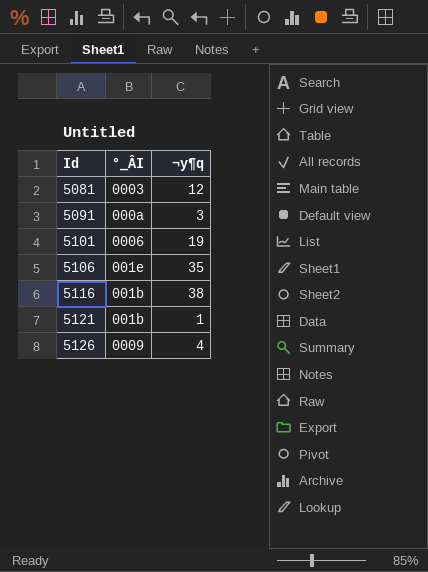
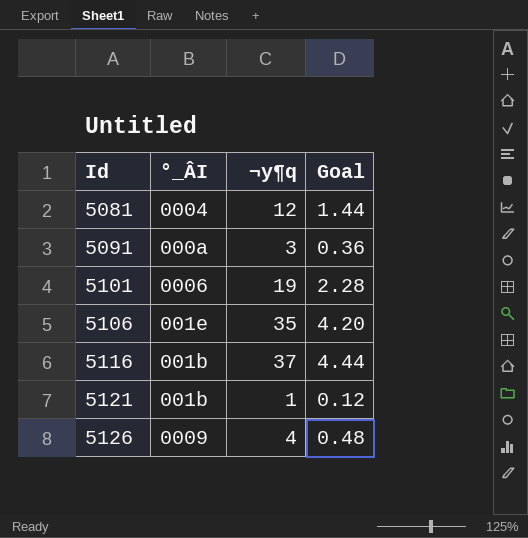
column Goal | formula: none -> [¬y¶q] * 0.12
5081 | °_ÂI: 0003 -> 0004
5116 | ¬y¶q: 38 -> 37

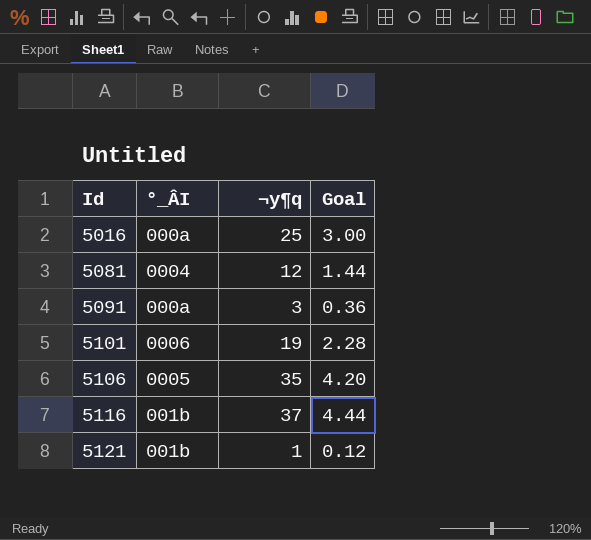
row 5126: 0009 | 4 | 0.48 -> none
row 5016: none -> 000a | 25 | 3.00
5106 | °_ÂI: 001e -> 0005

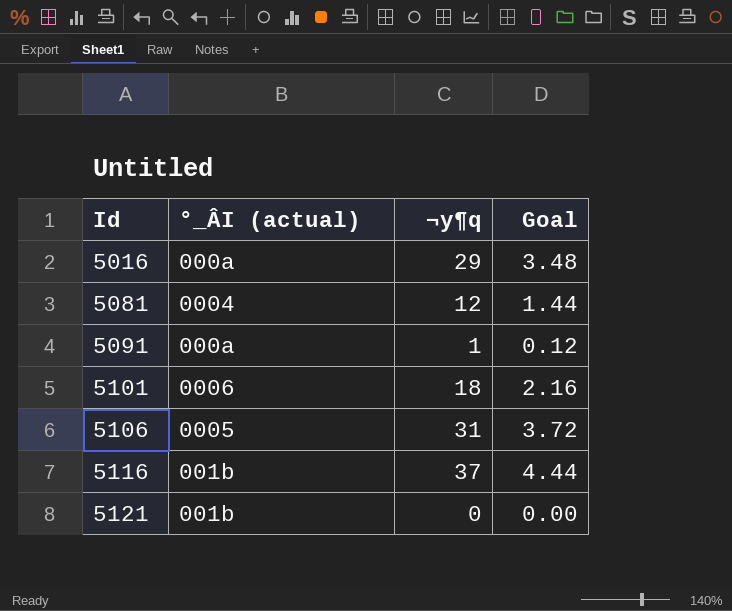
column name: °_ÂI -> °_ÂI (actual)
5016 | ¬y¶q: 25 -> 29
5016 | Goal: 3.00 -> 3.48
5091 | ¬y¶q: 3 -> 1
5091 | Goal: 0.36 -> 0.12
5101 | ¬y¶q: 19 -> 18
5101 | Goal: 2.28 -> 2.16
5106 | ¬y¶q: 35 -> 31
5106 | Goal: 4.20 -> 3.72
5121 | ¬y¶q: 1 -> 0
5121 | Goal: 0.12 -> 0.00

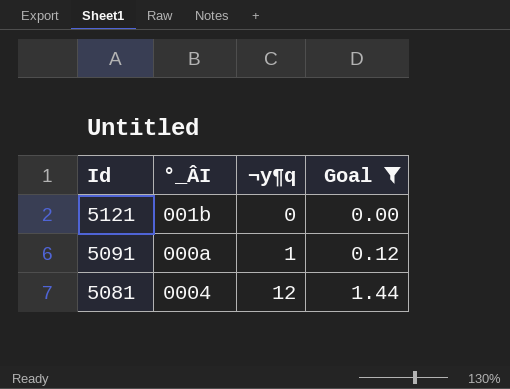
filter: none -> Goal <= 1.44
row order: Id ascending -> Id descending
column name: °_ÂI (actual) -> °_ÂI

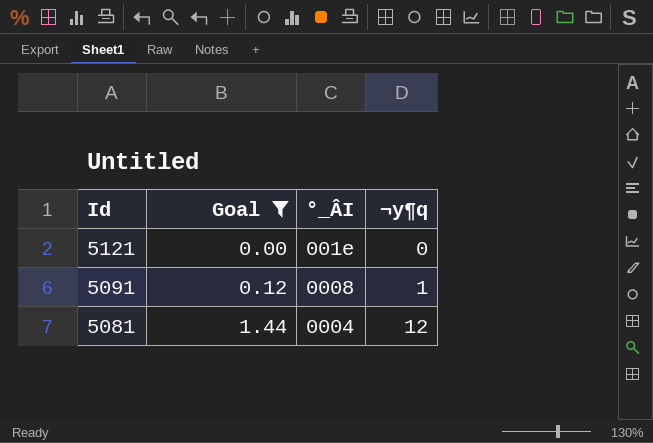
column Goal | position: 4 -> 2
5121 | °_ÂI: 001b -> 001e
5091 | °_ÂI: 000a -> 0008

